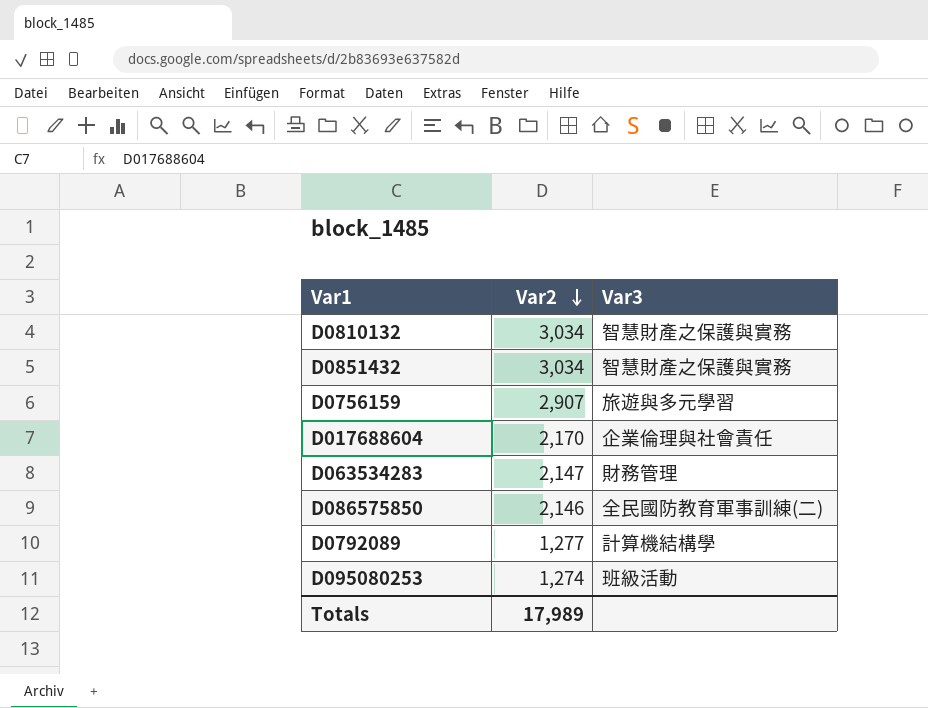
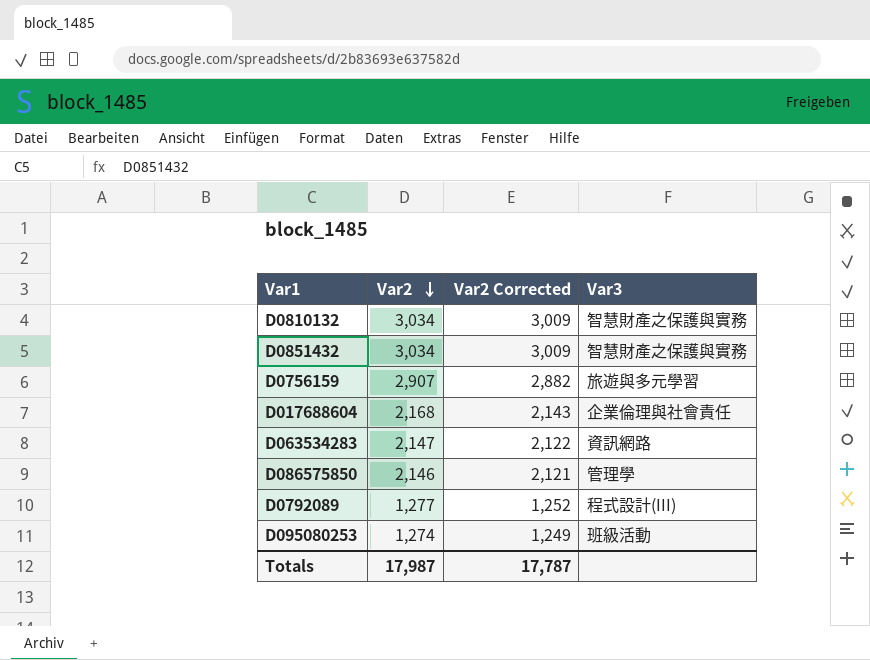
column Var2 Corrected | formula: none -> [Var2] - 25
D017688604 | Var2: 2,170 -> 2,168
D063534283 | Var3: 財務管理 -> 資訊網路
D086575850 | Var3: 全民國防教育軍事訓練(二) -> 管理學
D0792089 | Var3: 計算機結構學 -> 程式設計(III)
Totals | Var2: 17,989 -> 17,987

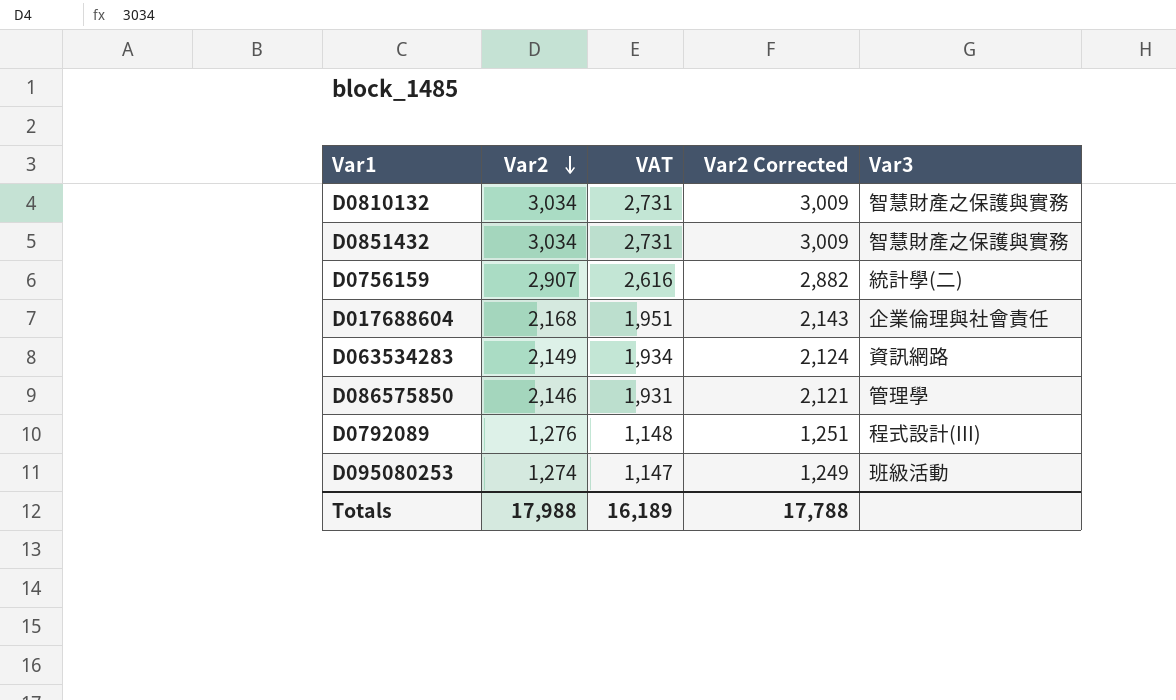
column VAT | formula: none -> [Var2] * 0.9
D0756159 | Var3: 旅遊與多元學習 -> 統計學(二)
D063534283 | Var2: 2,147 -> 2,149
D063534283 | Var2 Corrected: 2,122 -> 2,124
D0792089 | Var2: 1,277 -> 1,276
D0792089 | Var2 Corrected: 1,252 -> 1,251
Totals | Var2: 17,987 -> 17,988
Totals | Var2 Corrected: 17,787 -> 17,788

